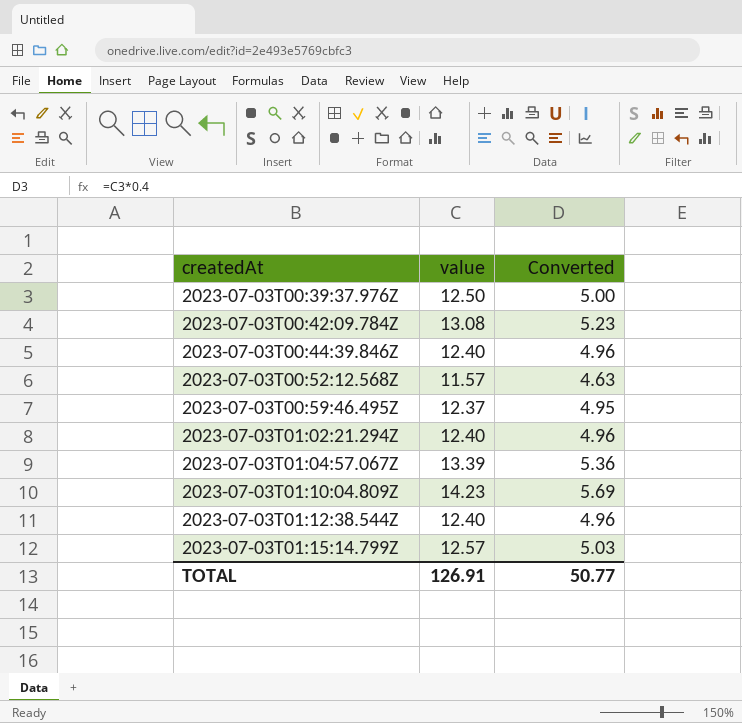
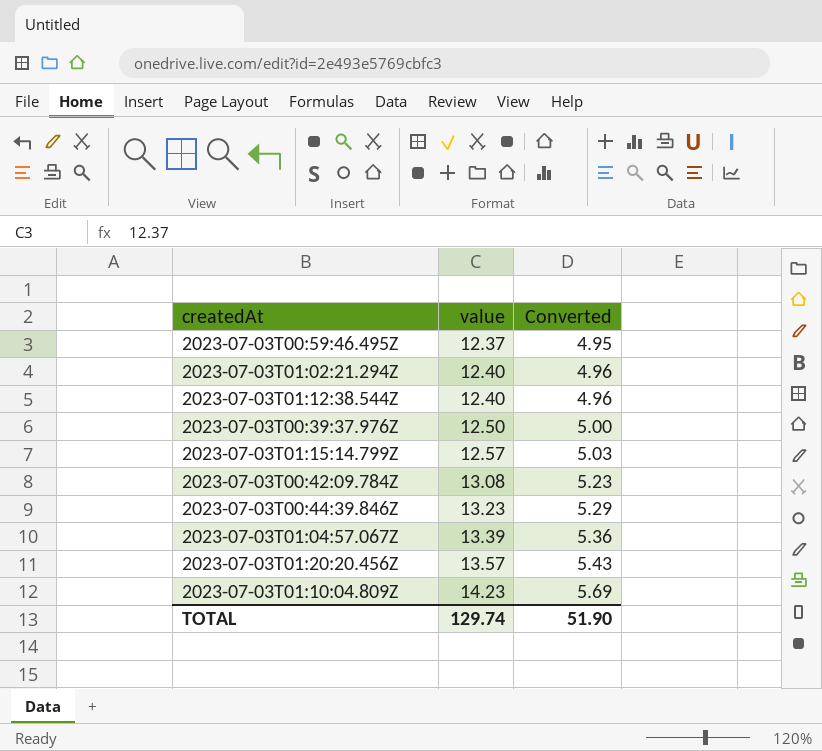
row order: createdAt ascending -> value ascending
row 2023-07-03T00:52:12.568Z: 11.57 | 4.63 -> none
2023-07-03T00:44:39.846Z | value: 12.40 -> 13.23
2023-07-03T00:44:39.846Z | Converted: 4.96 -> 5.29
row 2023-07-03T01:20:20.456Z: none -> 13.57 | 5.43
TOTAL | value: 126.91 -> 129.74
TOTAL | Converted: 50.77 -> 51.90

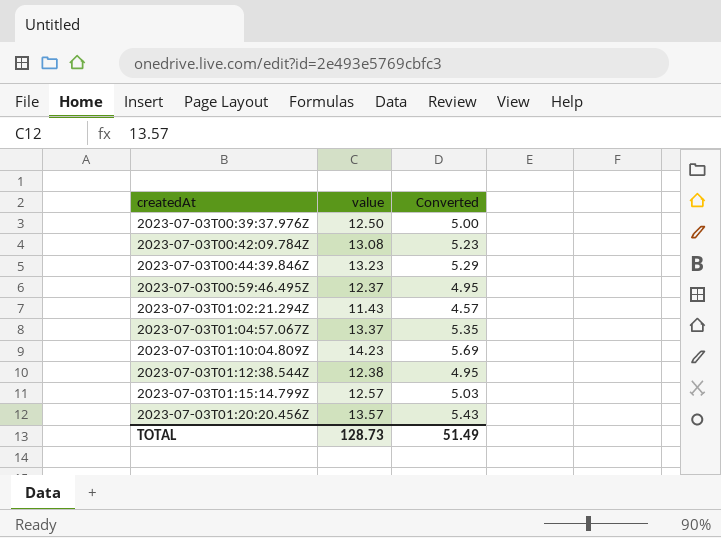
row order: value ascending -> createdAt ascending
2023-07-03T01:02:21.294Z | value: 12.40 -> 11.43
2023-07-03T01:02:21.294Z | Converted: 4.96 -> 4.57
2023-07-03T01:04:57.067Z | value: 13.39 -> 13.37
2023-07-03T01:04:57.067Z | Converted: 5.36 -> 5.35
2023-07-03T01:12:38.544Z | value: 12.40 -> 12.38
2023-07-03T01:12:38.544Z | Converted: 4.96 -> 4.95
TOTAL | value: 129.74 -> 128.73
TOTAL | Converted: 51.90 -> 51.49

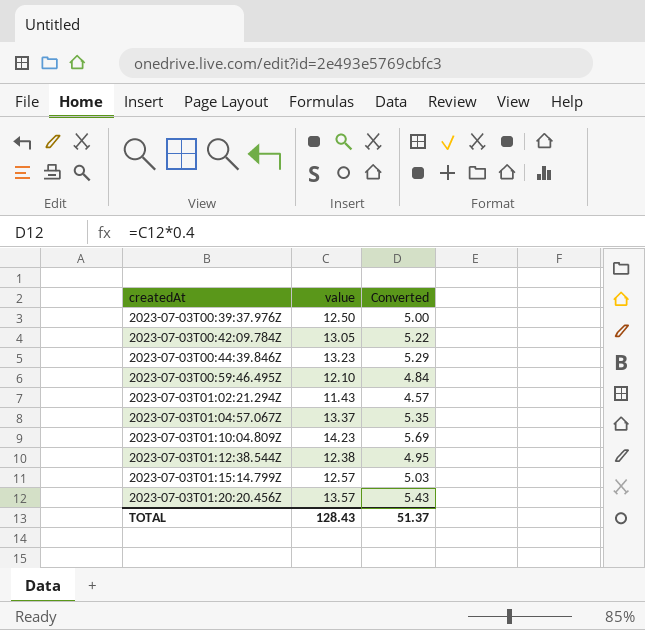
2023-07-03T00:42:09.784Z | value: 13.08 -> 13.05
2023-07-03T00:42:09.784Z | Converted: 5.23 -> 5.22
2023-07-03T00:59:46.495Z | value: 12.37 -> 12.10
2023-07-03T00:59:46.495Z | Converted: 4.95 -> 4.84
TOTAL | value: 128.73 -> 128.43
TOTAL | Converted: 51.49 -> 51.37

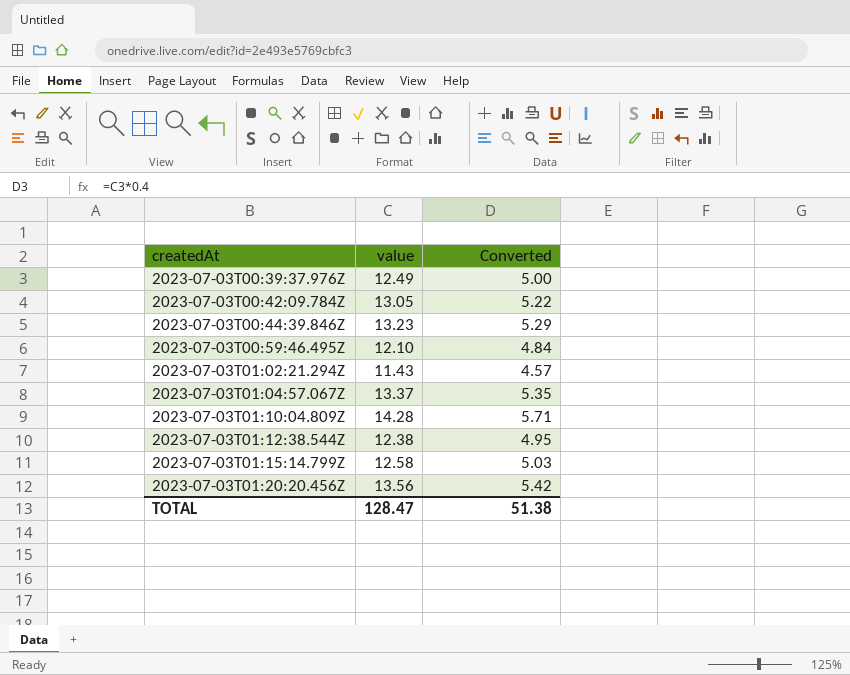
2023-07-03T00:39:37.976Z | value: 12.50 -> 12.49
2023-07-03T01:10:04.809Z | value: 14.23 -> 14.28
2023-07-03T01:10:04.809Z | Converted: 5.69 -> 5.71
2023-07-03T01:15:14.799Z | value: 12.57 -> 12.58
2023-07-03T01:20:20.456Z | value: 13.57 -> 13.56
2023-07-03T01:20:20.456Z | Converted: 5.43 -> 5.42
TOTAL | value: 128.43 -> 128.47
TOTAL | Converted: 51.37 -> 51.38

